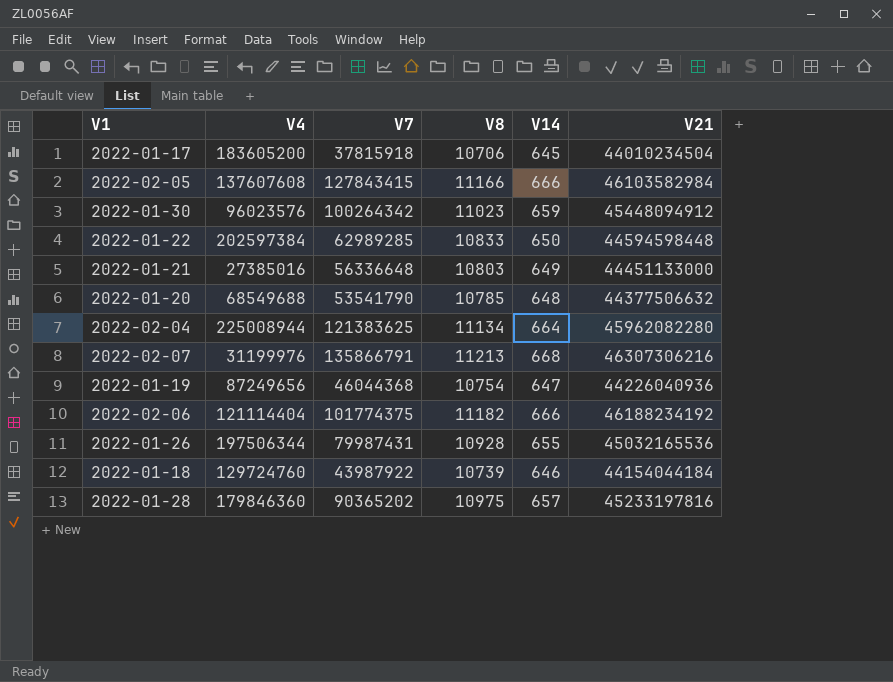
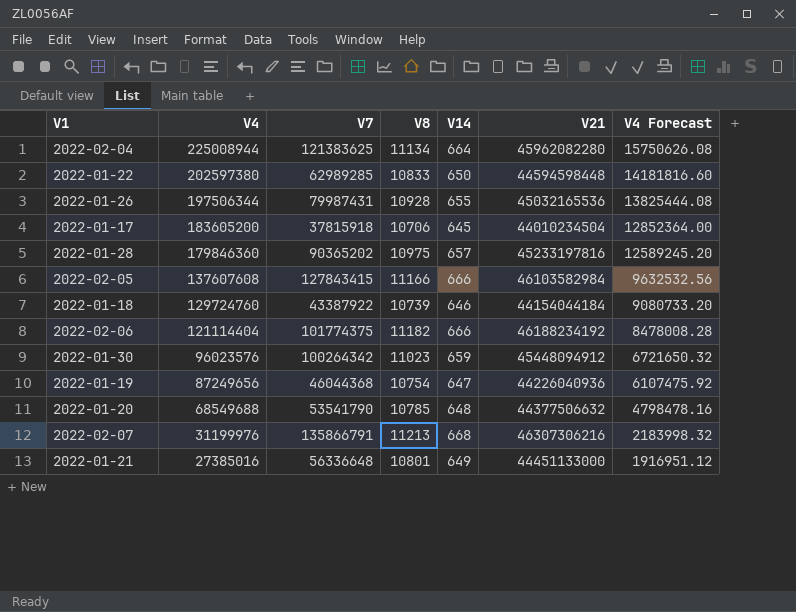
row order: none -> V4 descending
column V4 Forecast | formula: none -> [V4] * 0.07
2022-01-22 | V4: 202597384 -> 202597380
2022-01-18 | V7: 43987922 -> 43387922
2022-01-21 | V8: 10803 -> 10801

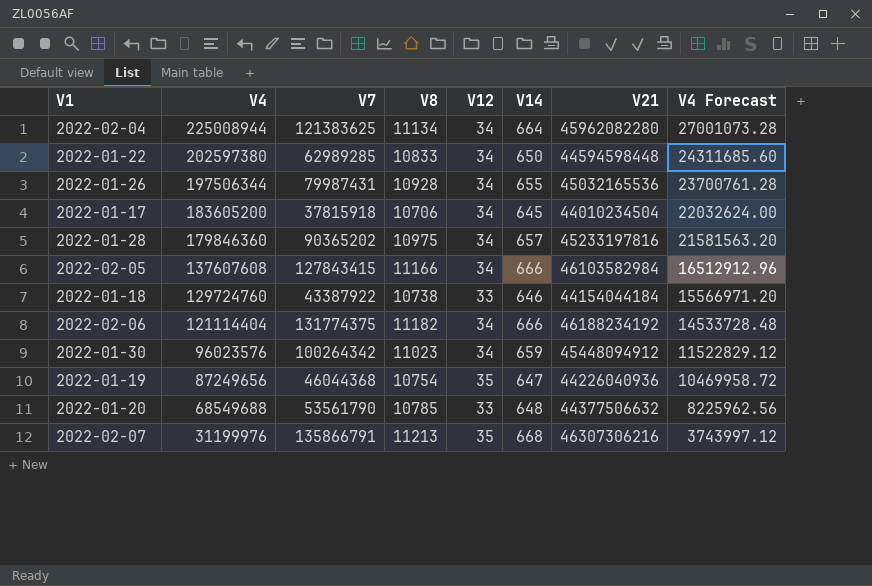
column V12 | position: none -> 5
column V4 Forecast | formula: [V4] * 0.07 -> [V4] * 0.12
row 2022-01-21: 27385016 | 56336648 | 10801 | 649 | 44451133000 | 1916951.12 -> none
2022-01-18 | V8: 10739 -> 10738
2022-02-06 | V7: 101774375 -> 131774375
2022-01-20 | V7: 53541790 -> 53561790

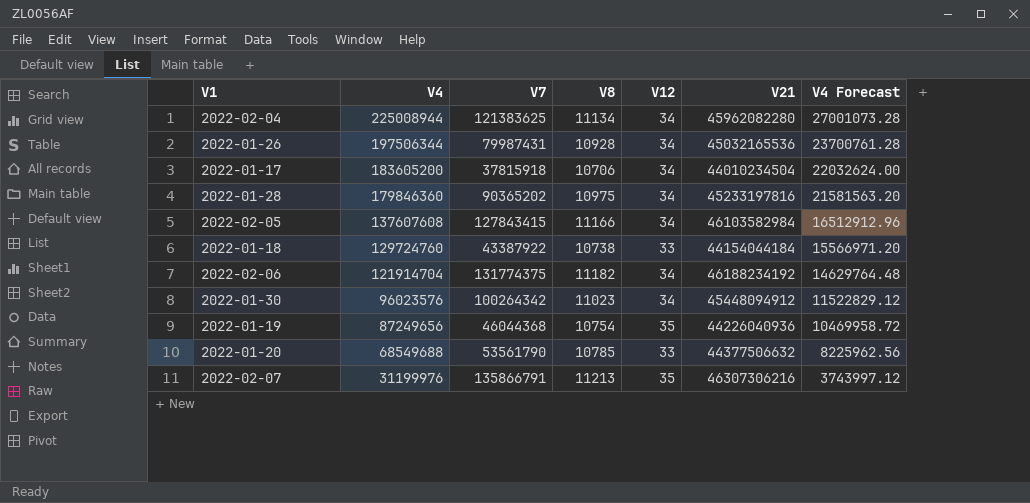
column V14 | position: 6 -> none
row 2022-01-22: 202597380 | 62989285 | 10833 | 34 | 650 | 44594598448 | 24311685.60 -> none
2022-02-06 | V4: 121114404 -> 121914704
2022-02-06 | V4 Forecast: 14533728.48 -> 14629764.48

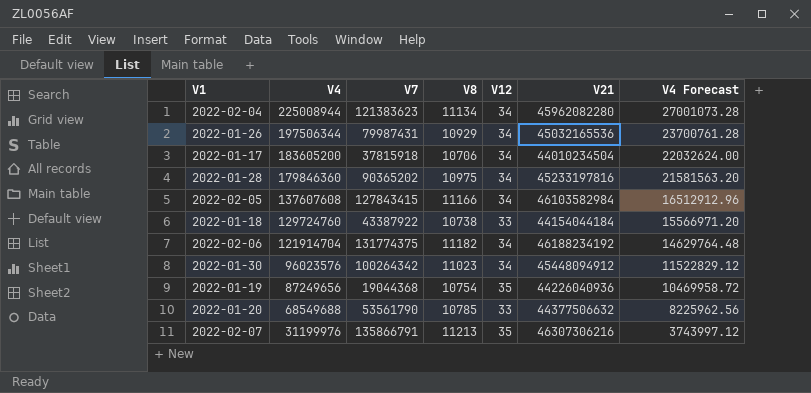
2022-02-04 | V7: 121383625 -> 121383623
2022-01-26 | V8: 10928 -> 10929
2022-01-19 | V7: 46044368 -> 19044368

